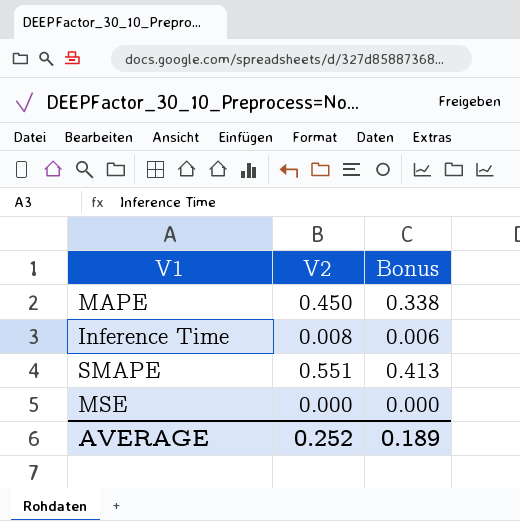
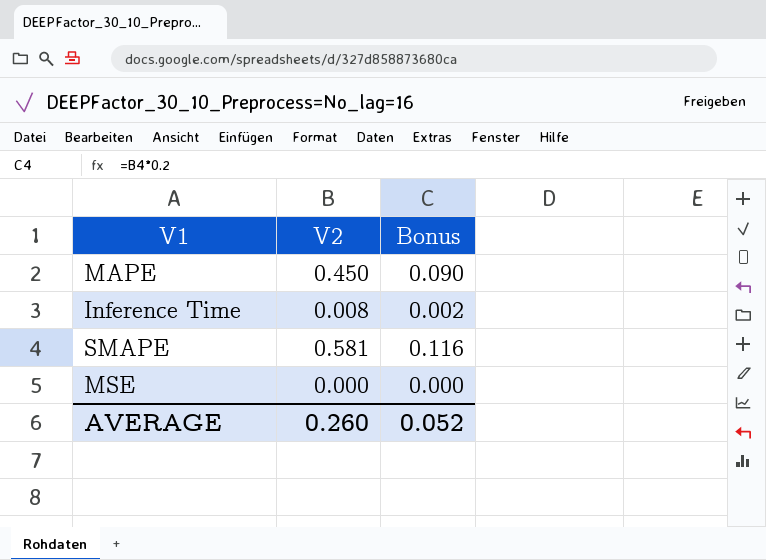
column Bonus | formula: [V2] * 0.75 -> [V2] * 0.2
SMAPE | V2: 0.551 -> 0.581
AVERAGE | V2: 0.252 -> 0.260
AVERAGE | Bonus: 0.189 -> 0.052

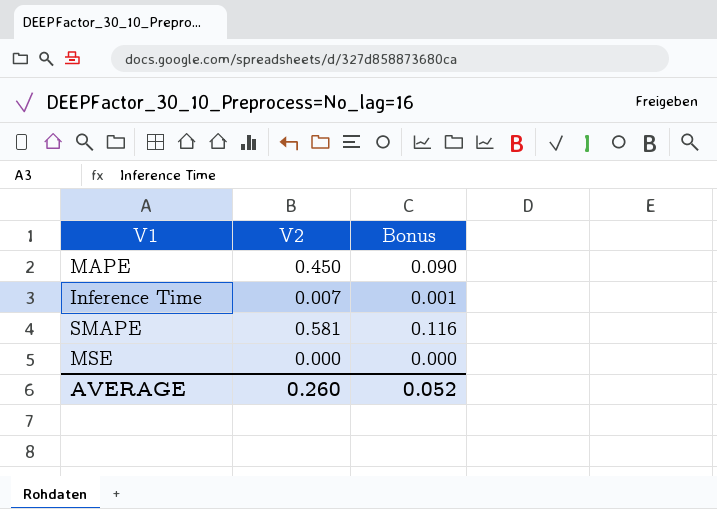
Inference Time | V2: 0.008 -> 0.007
Inference Time | Bonus: 0.002 -> 0.001

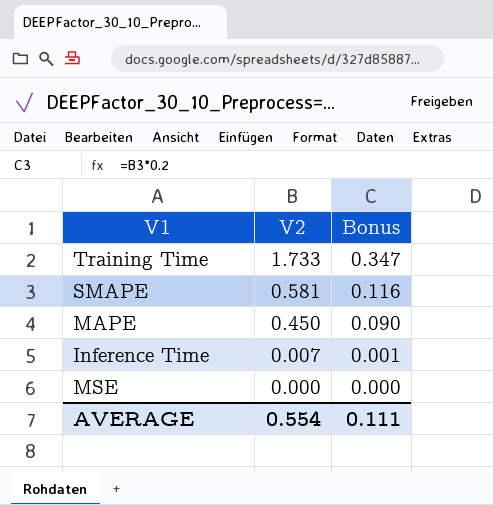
row order: none -> V2 descending
row Training Time: none -> 1.733 | 0.347
AVERAGE | V2: 0.260 -> 0.554
AVERAGE | Bonus: 0.052 -> 0.111

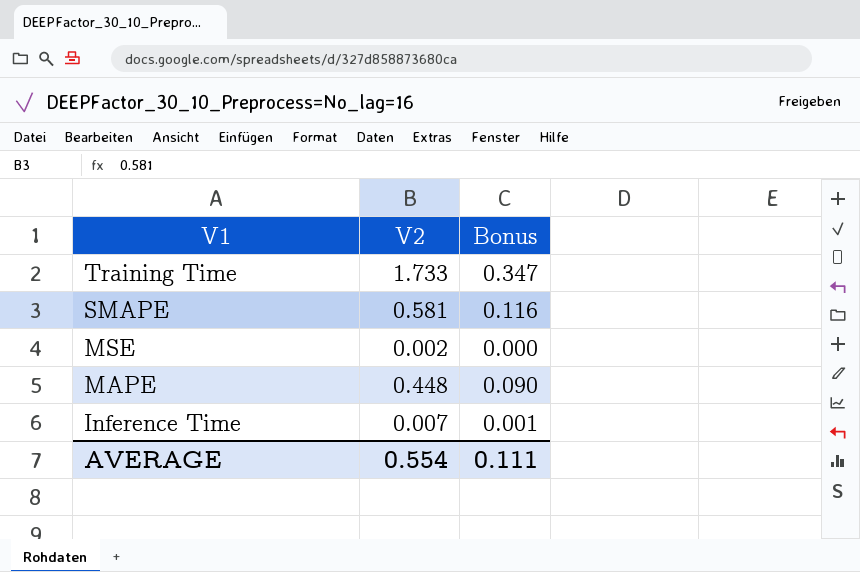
row order: V2 descending -> V1 descending
MSE | V2: 0.000 -> 0.002
MAPE | V2: 0.450 -> 0.448

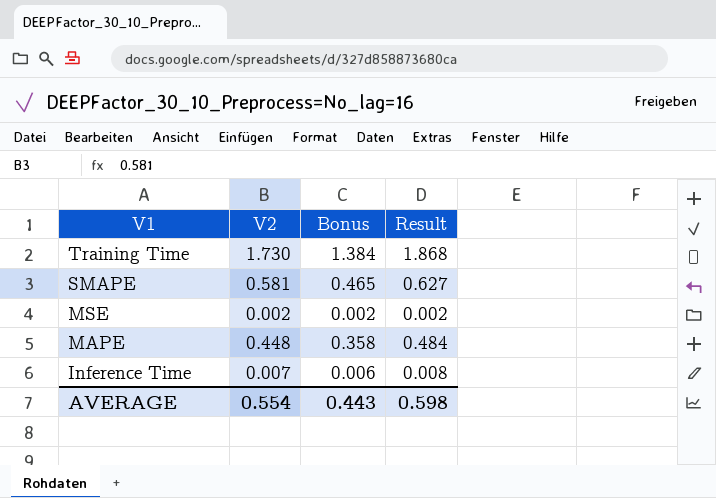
column Bonus | formula: [V2] * 0.2 -> [V2] * 0.8
column Result | formula: none -> [V2] * 1.08
Training Time | V2: 1.733 -> 1.730
AVERAGE | Bonus: 0.111 -> 0.443

